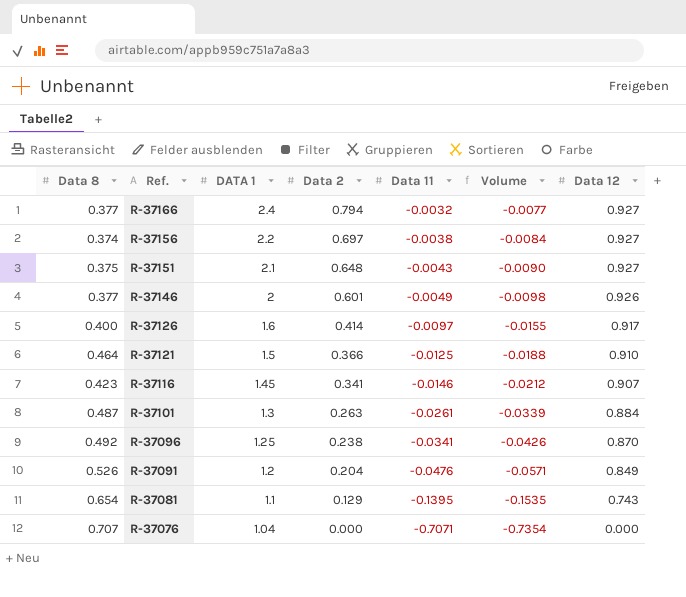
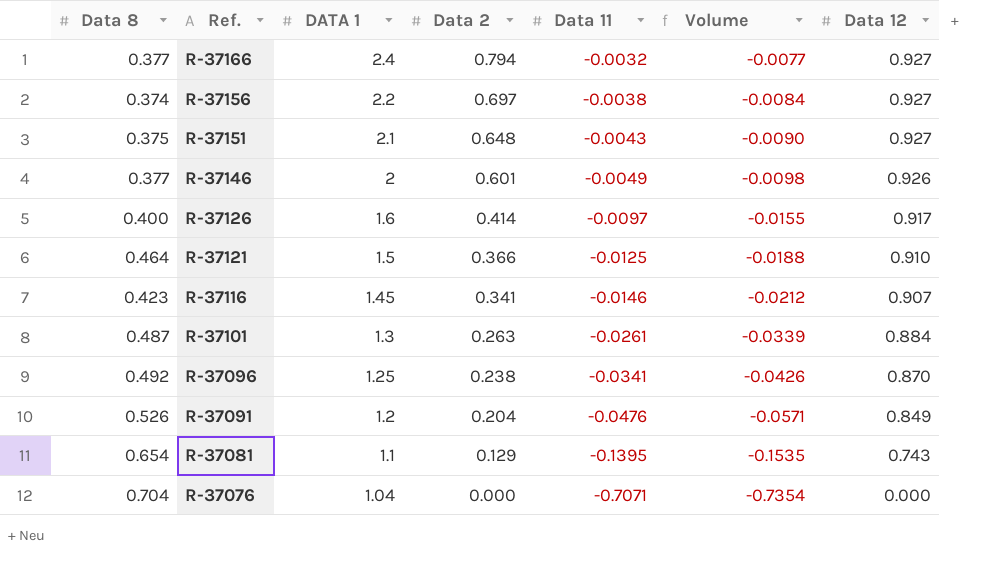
R-37076 | Data 8: 0.707 -> 0.704

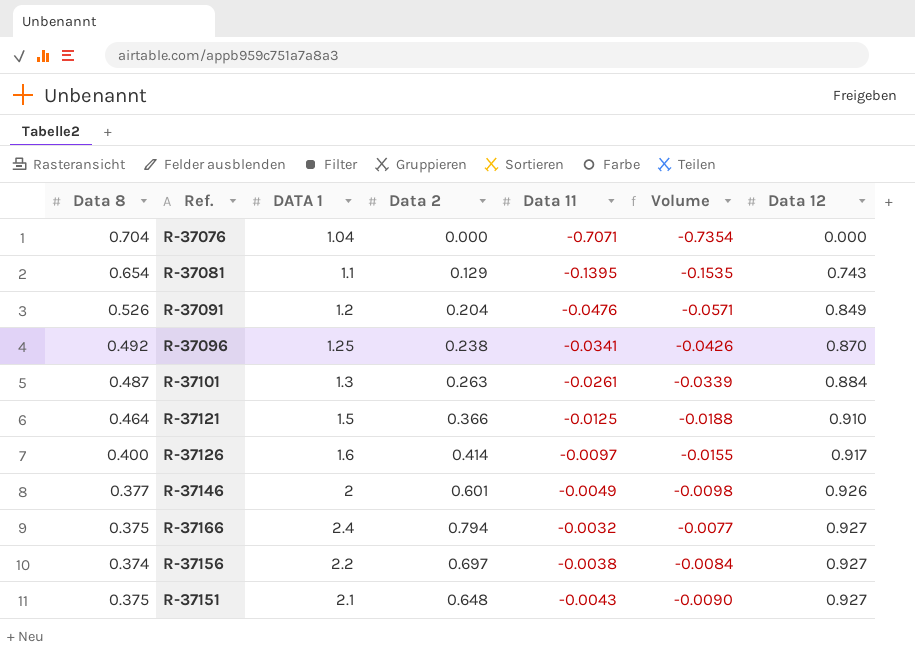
row order: Ref. descending -> Data 12 ascending
row R-37116: 0.423 | 1.45 | 0.341 | -0.0146 | -0.0212 | 0.907 -> none
R-37166 | Data 8: 0.377 -> 0.375

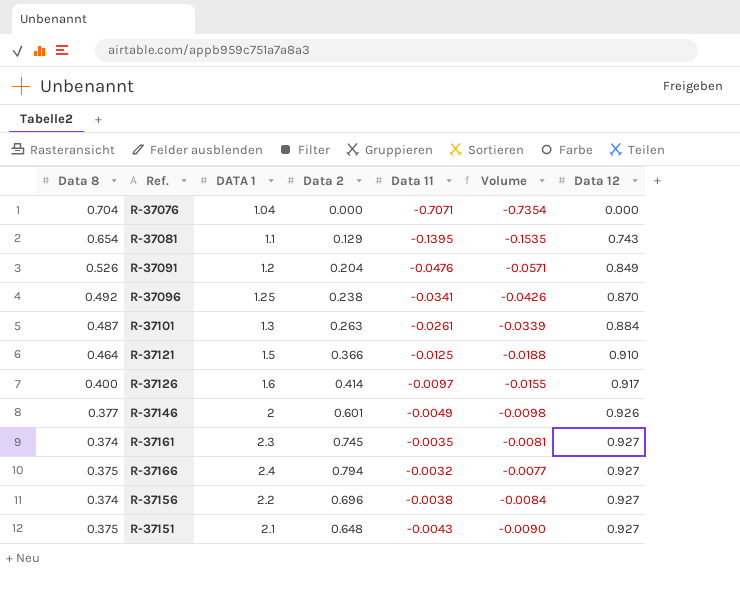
row R-37161: none -> 0.374 | 2.3 | 0.745 | -0.0035 | -0.0081 | 0.927
R-37156 | Data 2: 0.697 -> 0.696

